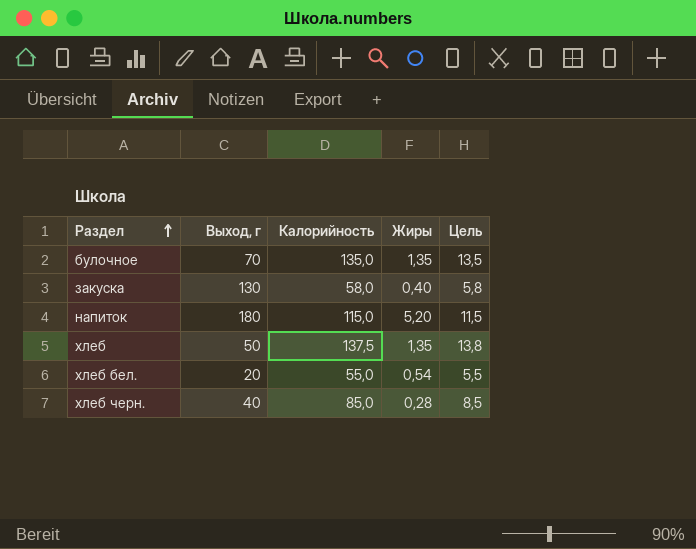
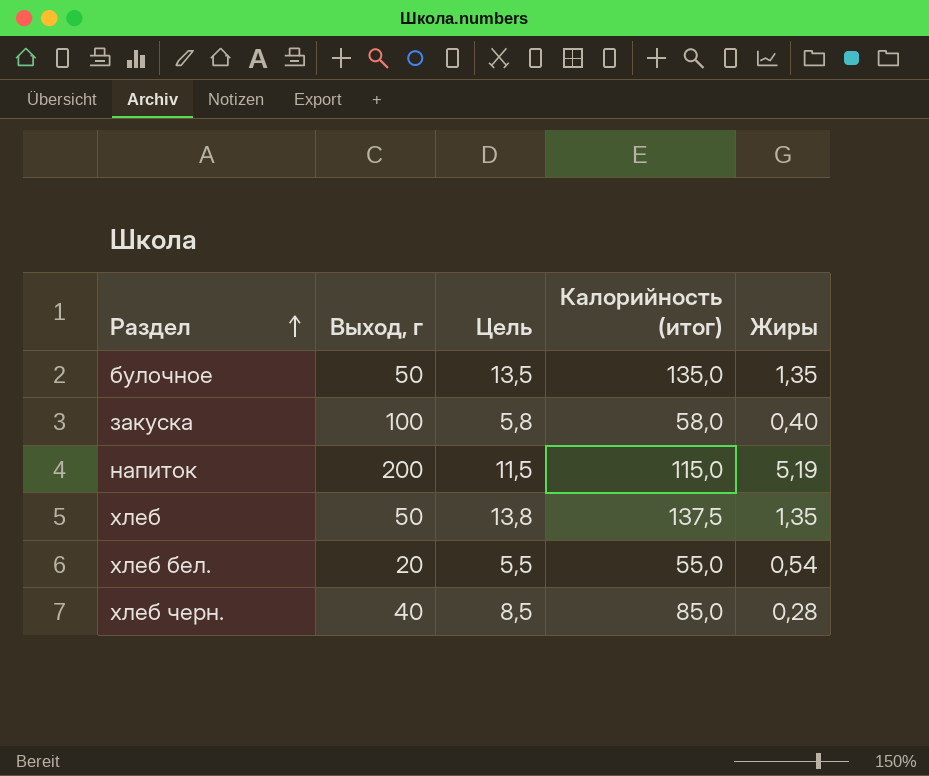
column Цель | position: 5 -> 3
column name: Калорийность -> Калорийность (итог)
булочное | Выход, г: 70 -> 50
закуска | Выход, г: 130 -> 100
напиток | Выход, г: 180 -> 200
напиток | Жиры: 5,20 -> 5,19

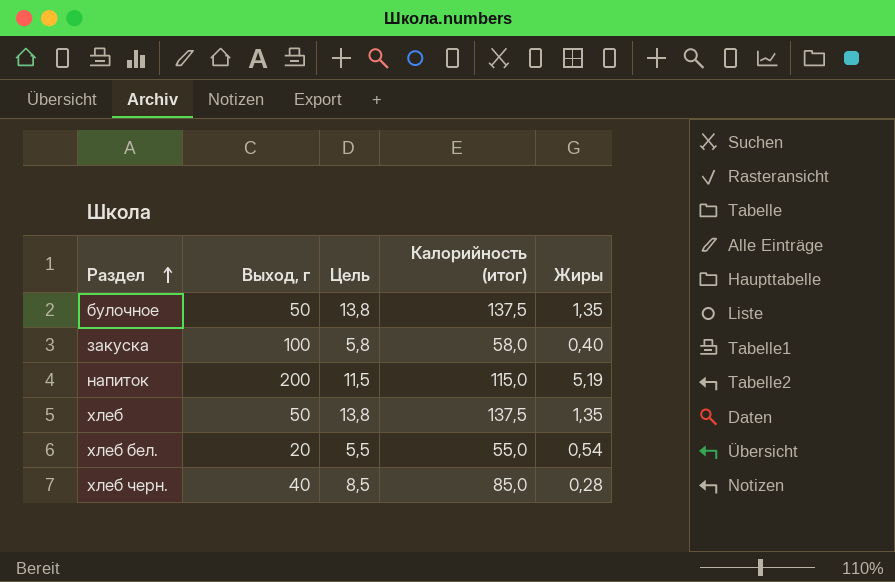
булочное | Цель: 13,5 -> 13,8
булочное | Калорийность (итог): 135,0 -> 137,5

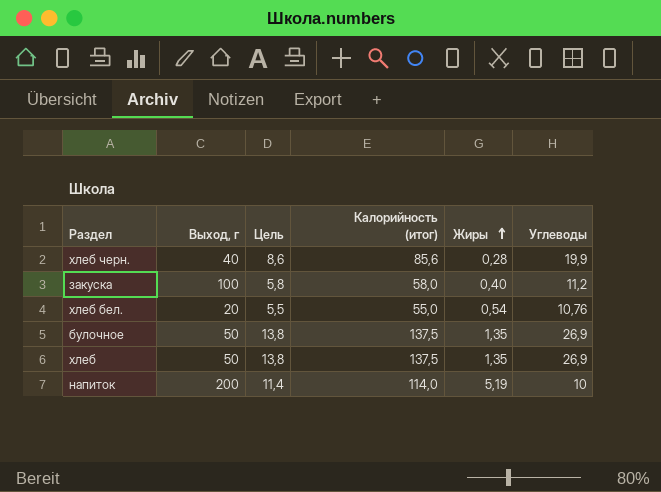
row order: Раздел ascending -> Жиры ascending
column Углеводы | position: none -> 6
хлеб черн. | Цель: 8,5 -> 8,6
хлеб черн. | Калорийность (итог): 85,0 -> 85,6
напиток | Цель: 11,5 -> 11,4
напиток | Калорийность (итог): 115,0 -> 114,0

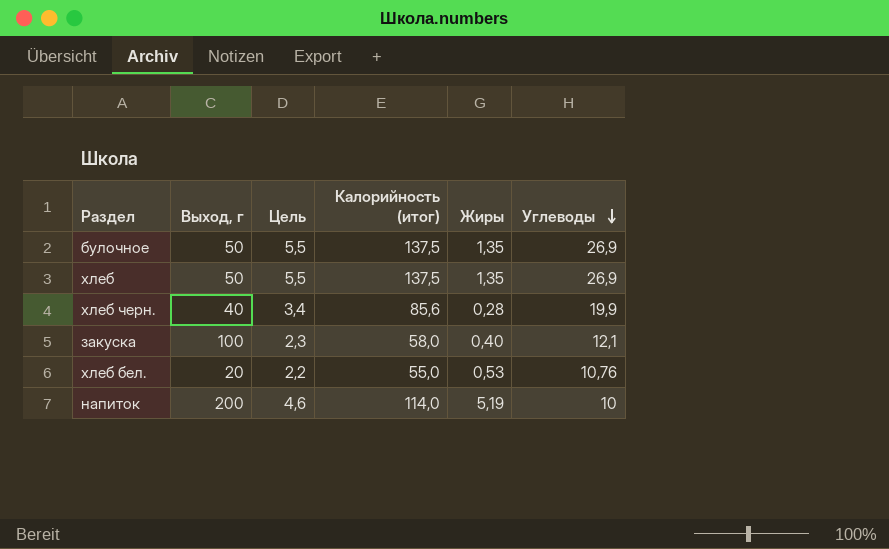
row order: Жиры ascending -> Углеводы descending
column Цель | formula: [Калорийность (итог)] * 0,1 -> [Калорийность (итог)] * 0,04
закуска | Углеводы: 11,2 -> 12,1
хлеб бел. | Жиры: 0,54 -> 0,53

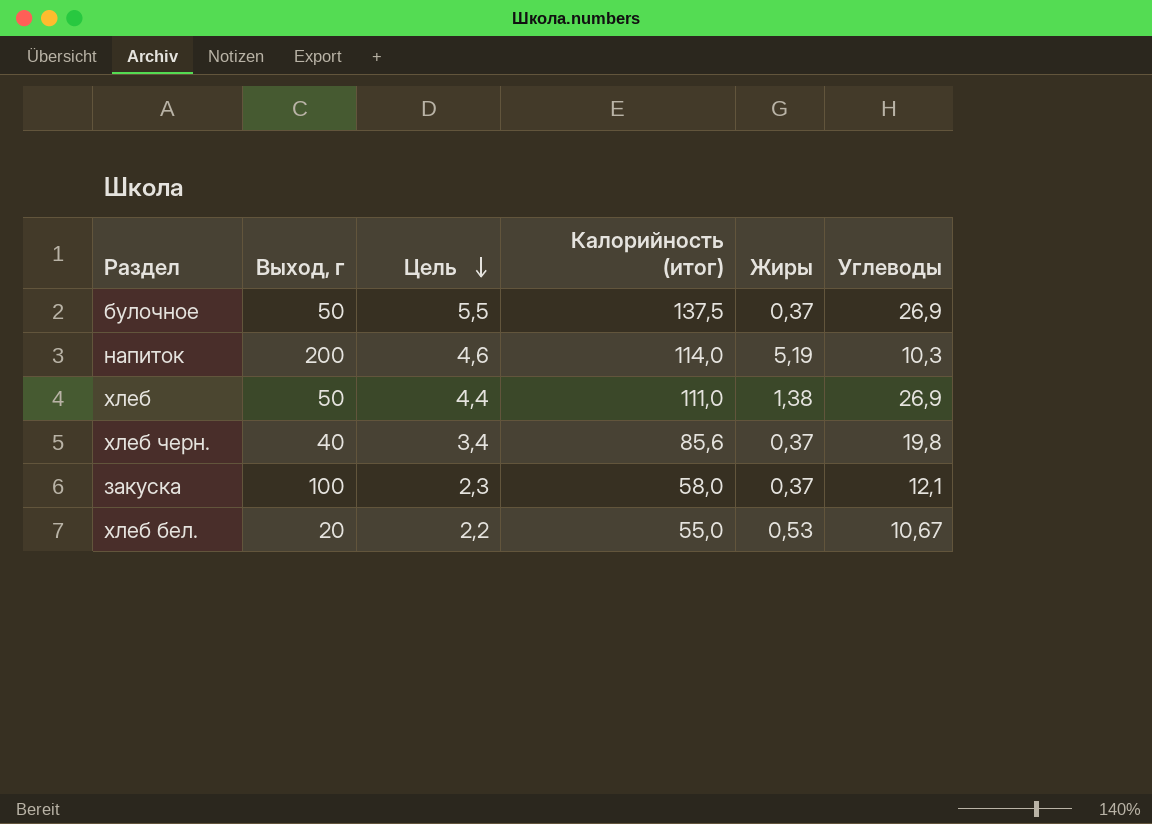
row order: Углеводы descending -> Цель descending
булочное | Жиры: 1,35 -> 0,37
напиток | Углеводы: 10 -> 10,3
хлеб | Цель: 5,5 -> 4,4
хлеб | Калорийность (итог): 137,5 -> 111,0
хлеб | Жиры: 1,35 -> 1,38
хлеб черн. | Жиры: 0,28 -> 0,37
хлеб черн. | Углеводы: 19,9 -> 19,8
закуска | Жиры: 0,40 -> 0,37
хлеб бел. | Углеводы: 10,76 -> 10,67

